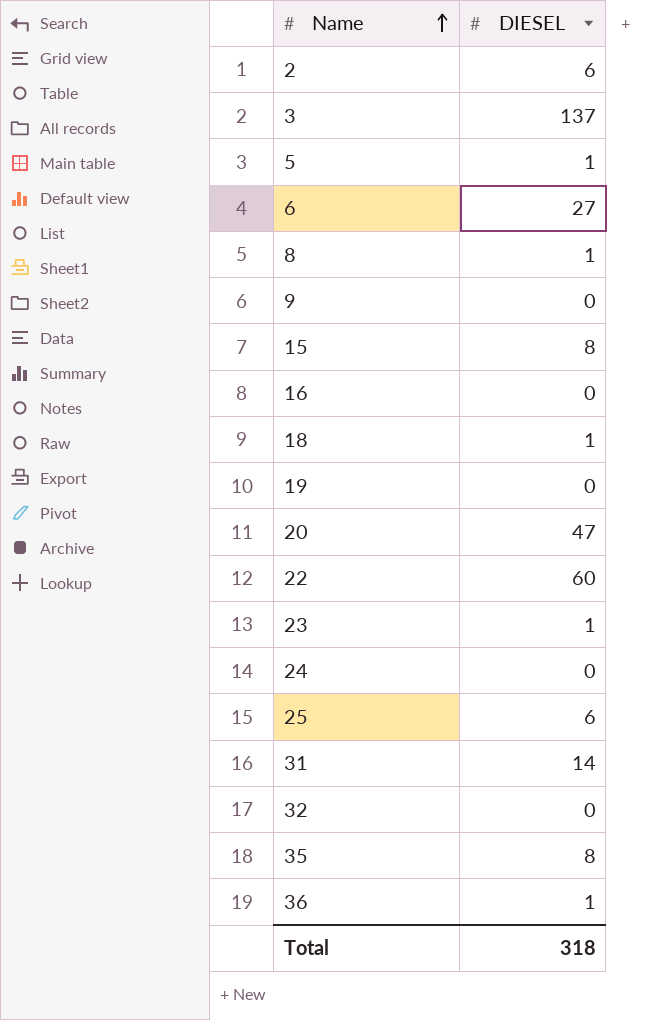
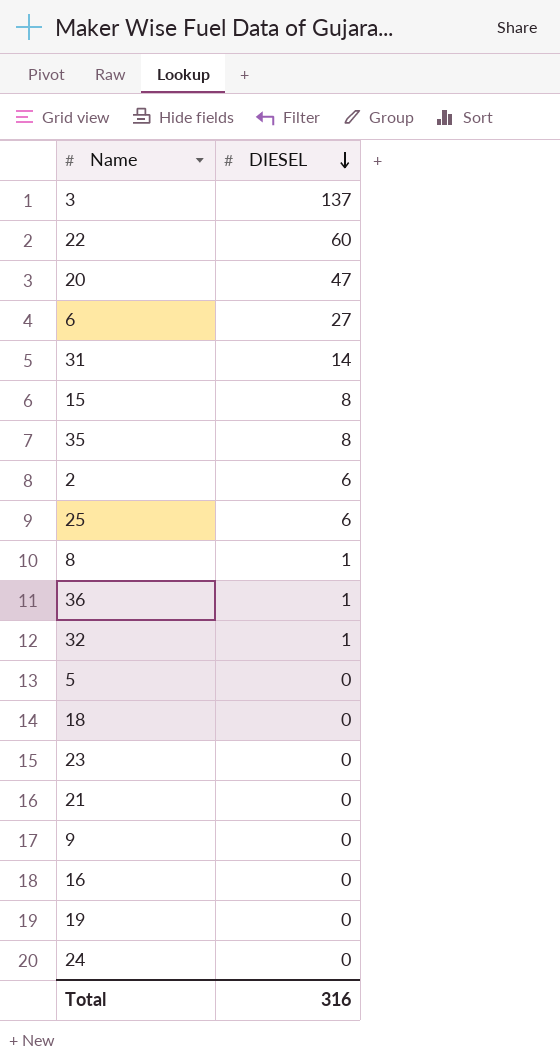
row order: Name ascending -> DIESEL descending
32 | DIESEL: 0 -> 1
5 | DIESEL: 1 -> 0
18 | DIESEL: 1 -> 0
23 | DIESEL: 1 -> 0
row 21: none -> 0
Total | DIESEL: 318 -> 316

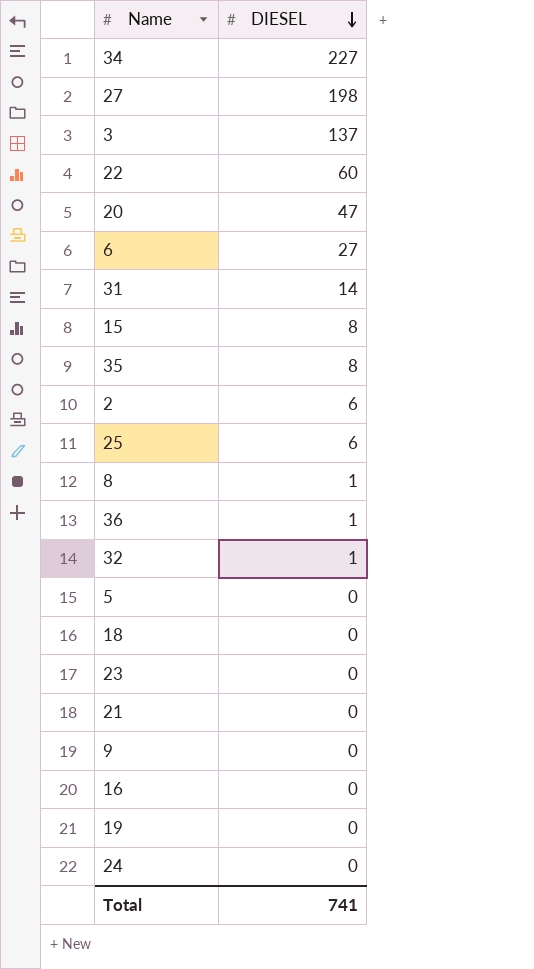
row 34: none -> 227
row 27: none -> 198
Total | DIESEL: 316 -> 741

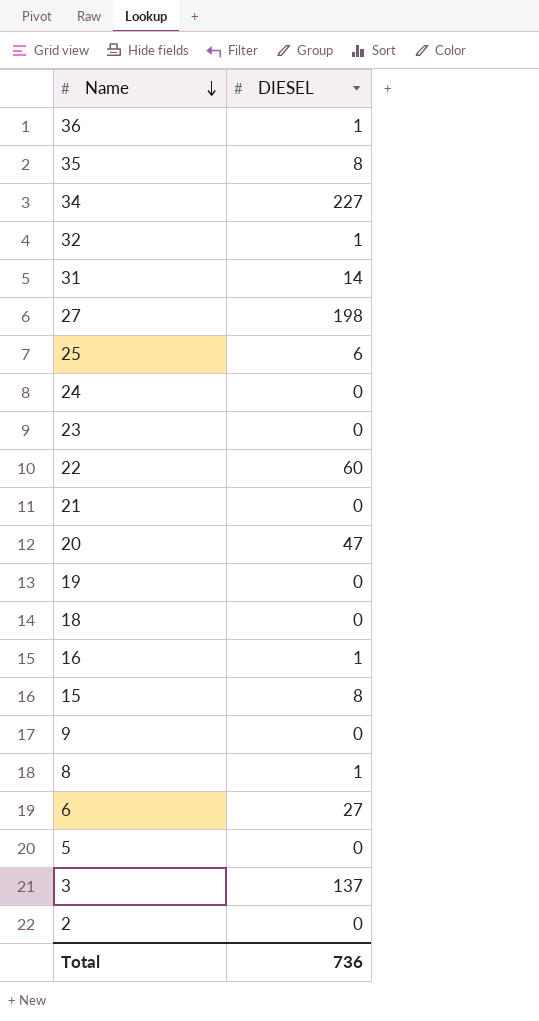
row order: DIESEL descending -> Name descending
16 | DIESEL: 0 -> 1
2 | DIESEL: 6 -> 0
Total | DIESEL: 741 -> 736

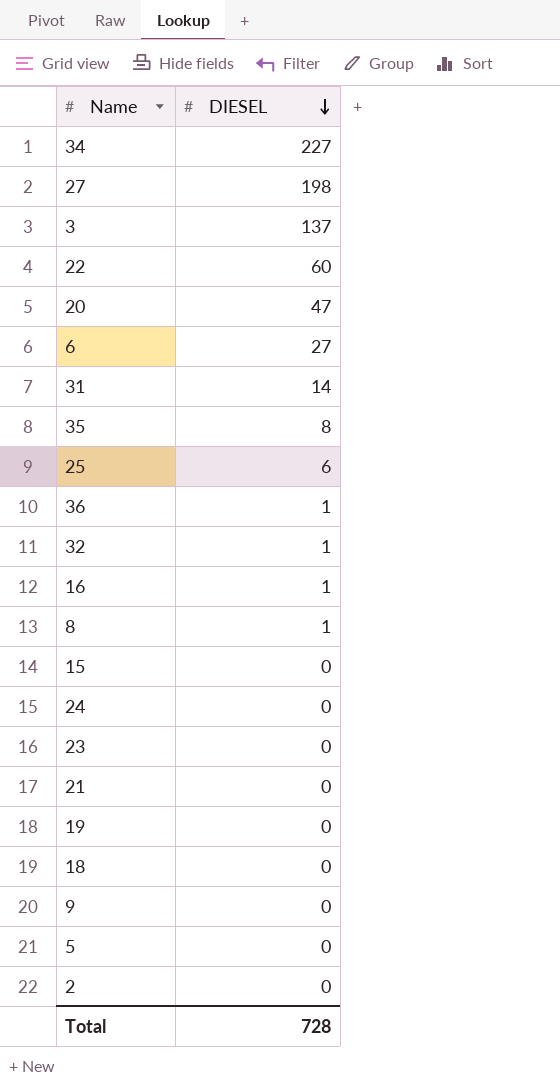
row order: Name descending -> DIESEL descending
15 | DIESEL: 8 -> 0
Total | DIESEL: 736 -> 728

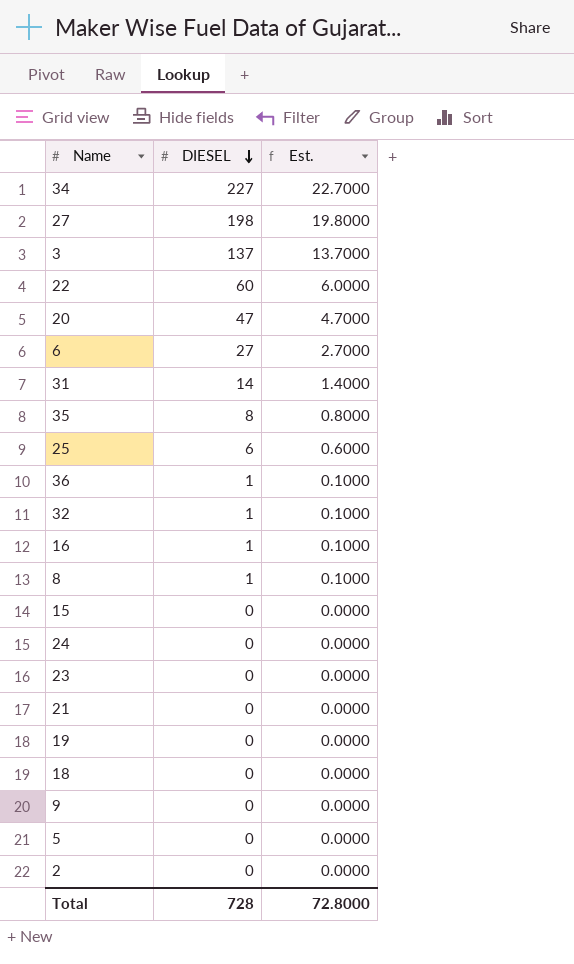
column Est. | formula: none -> [DIESEL] * 0.1

